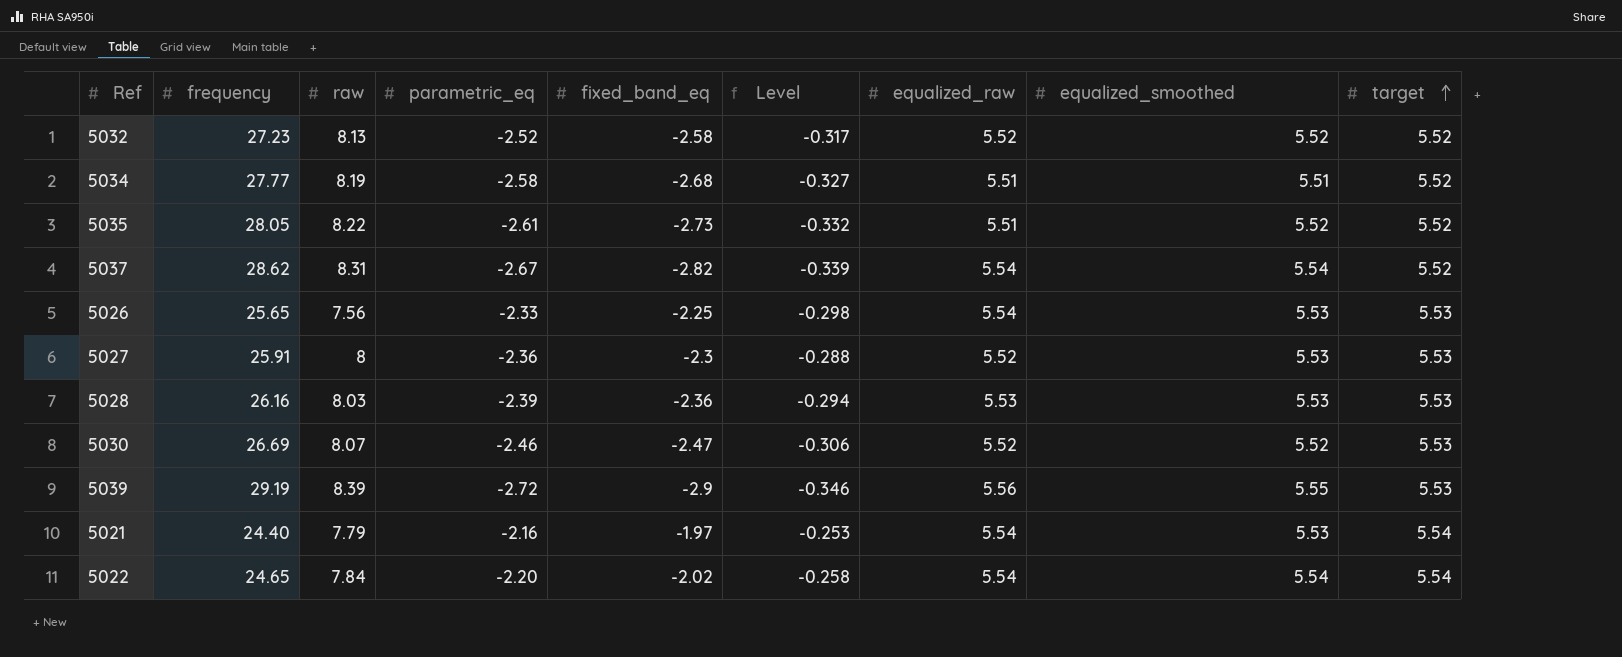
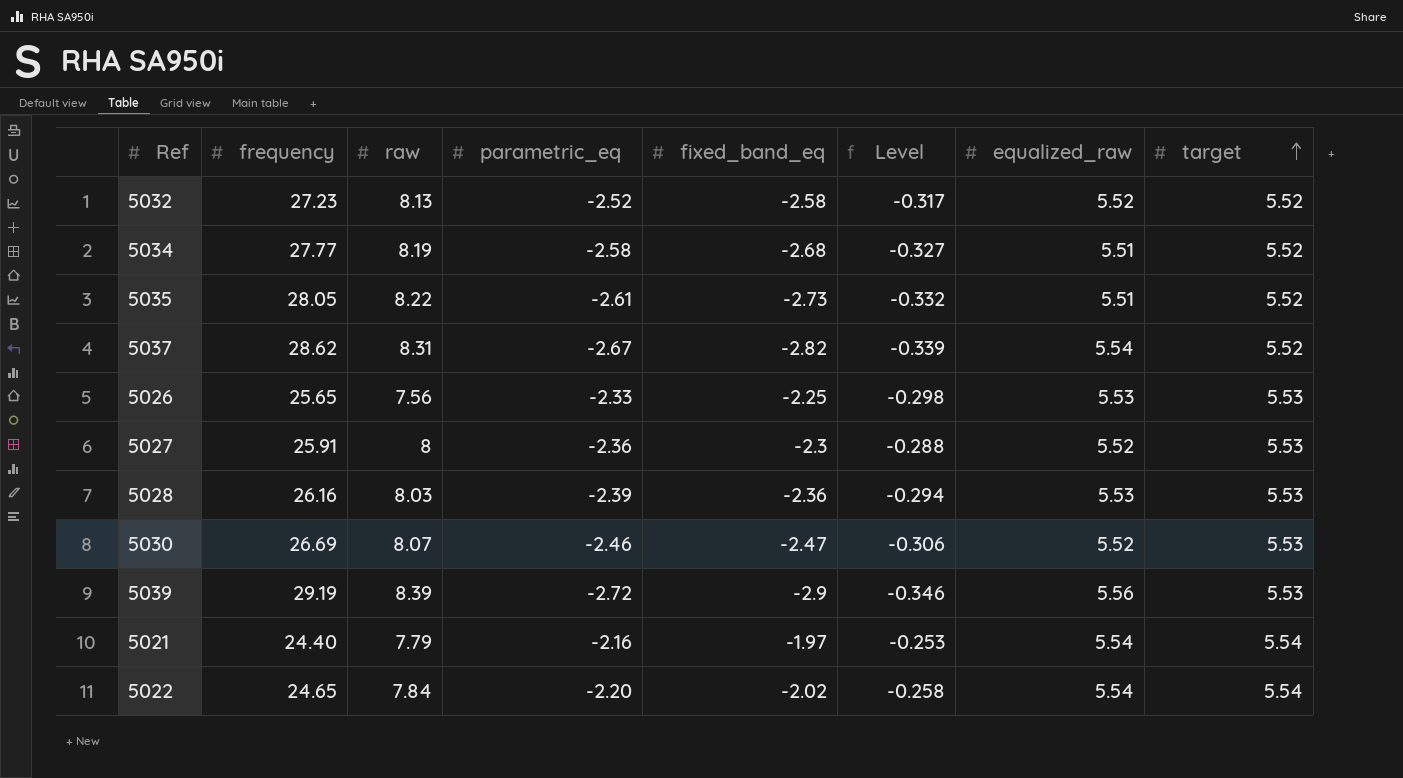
column equalized_smoothed | position: 8 -> none
5026 | equalized_raw: 5.54 -> 5.53

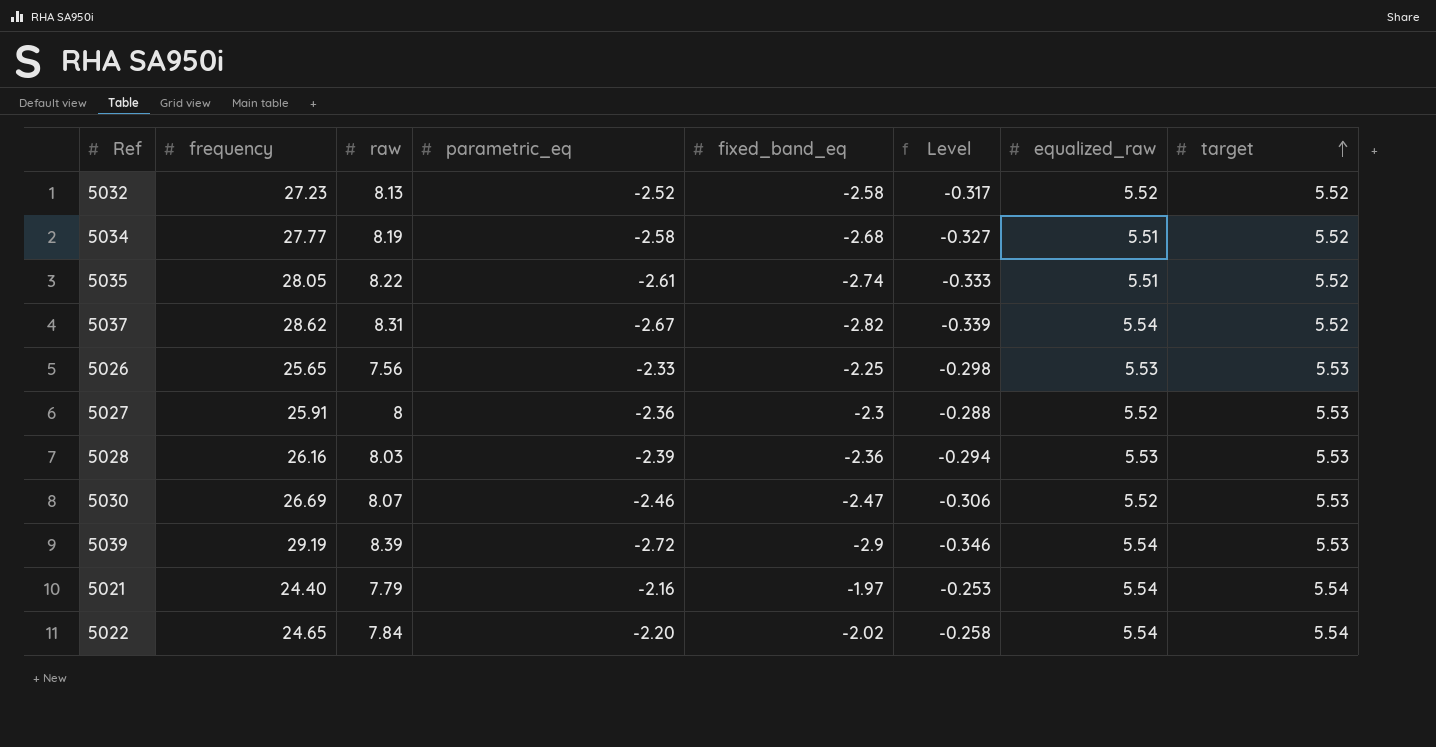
5035 | fixed_band_eq: -2.73 -> -2.74
5035 | Level: -0.332 -> -0.333
5039 | equalized_raw: 5.56 -> 5.54

